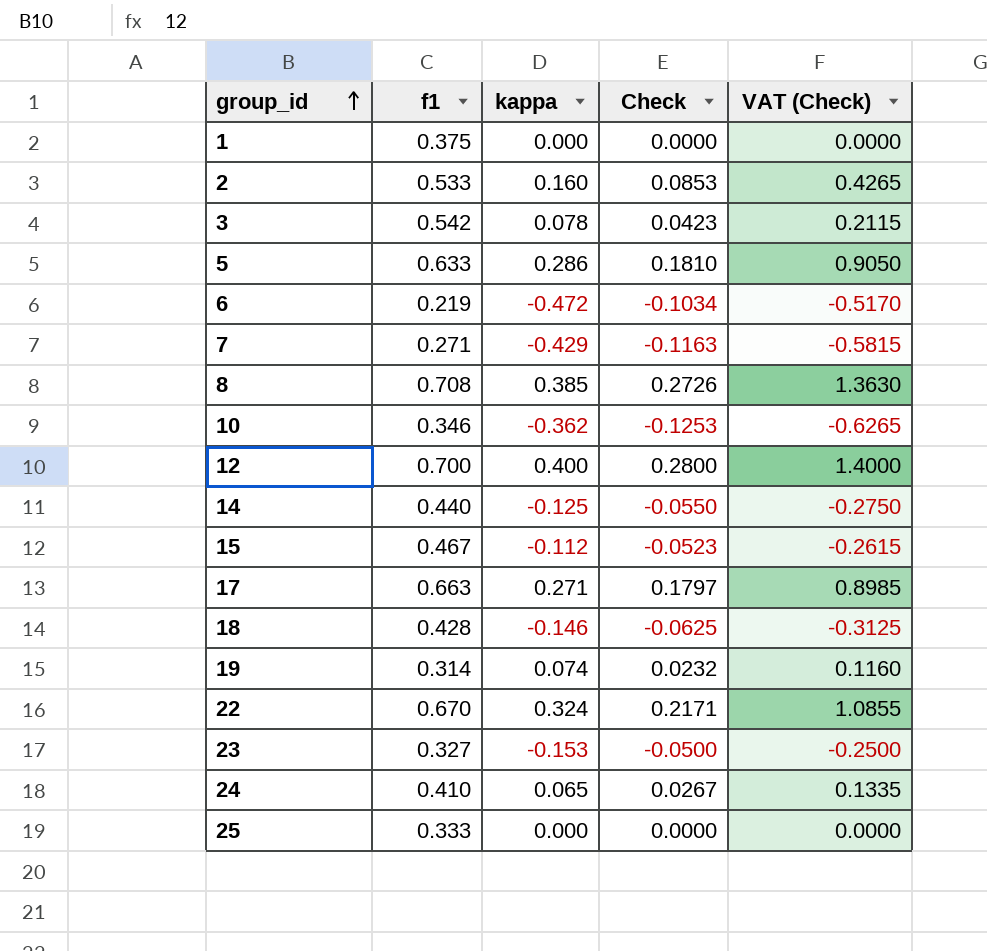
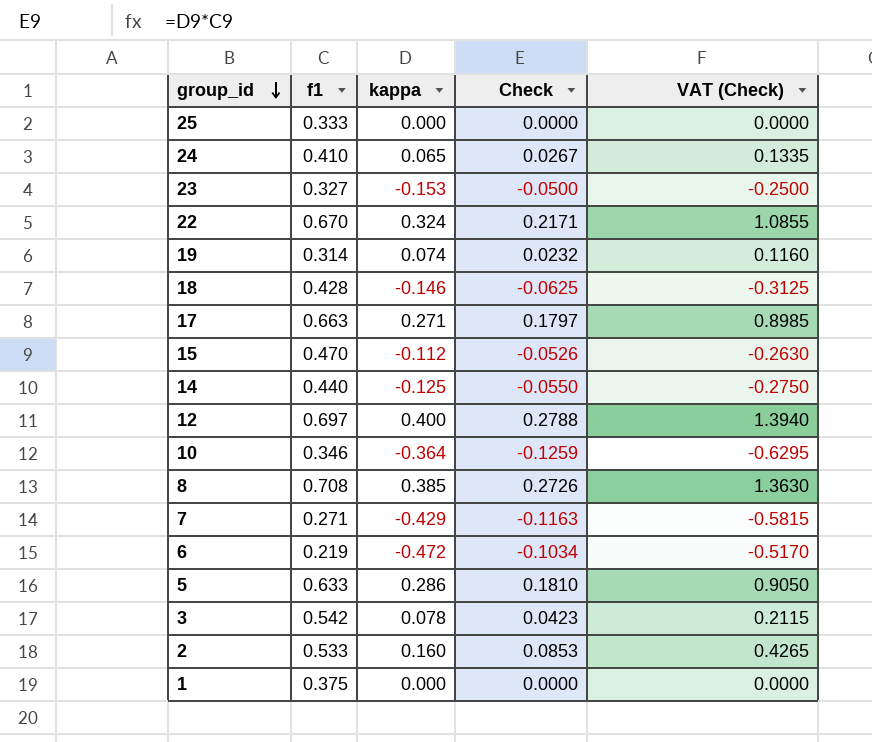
row order: group_id ascending -> group_id descending
15 | f1: 0.467 -> 0.470
15 | Check: -0.0523 -> -0.0526
15 | VAT (Check): -0.2615 -> -0.2630
12 | f1: 0.700 -> 0.697
12 | Check: 0.2800 -> 0.2788
12 | VAT (Check): 1.4000 -> 1.3940
10 | kappa: -0.362 -> -0.364
10 | Check: -0.1253 -> -0.1259
10 | VAT (Check): -0.6265 -> -0.6295

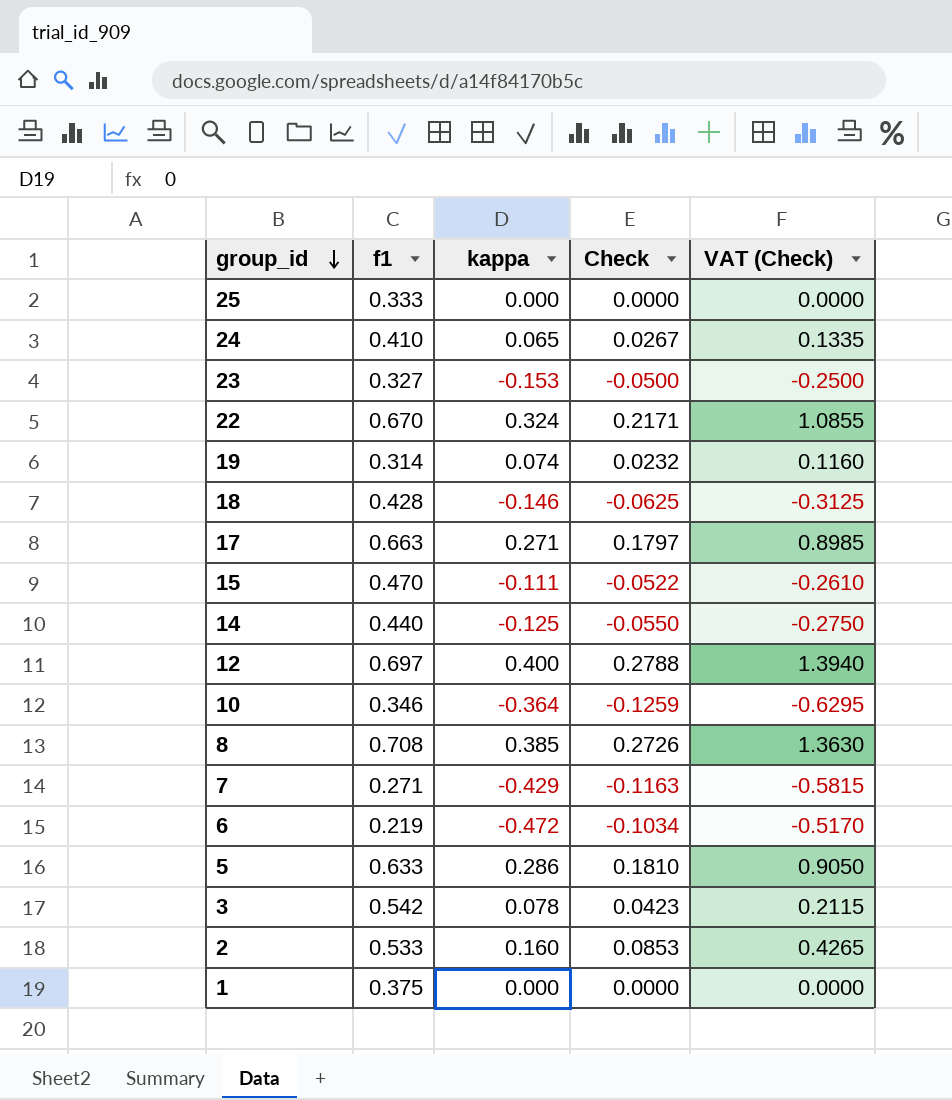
15 | kappa: -0.112 -> -0.111
15 | Check: -0.0526 -> -0.0522
15 | VAT (Check): -0.2630 -> -0.2610

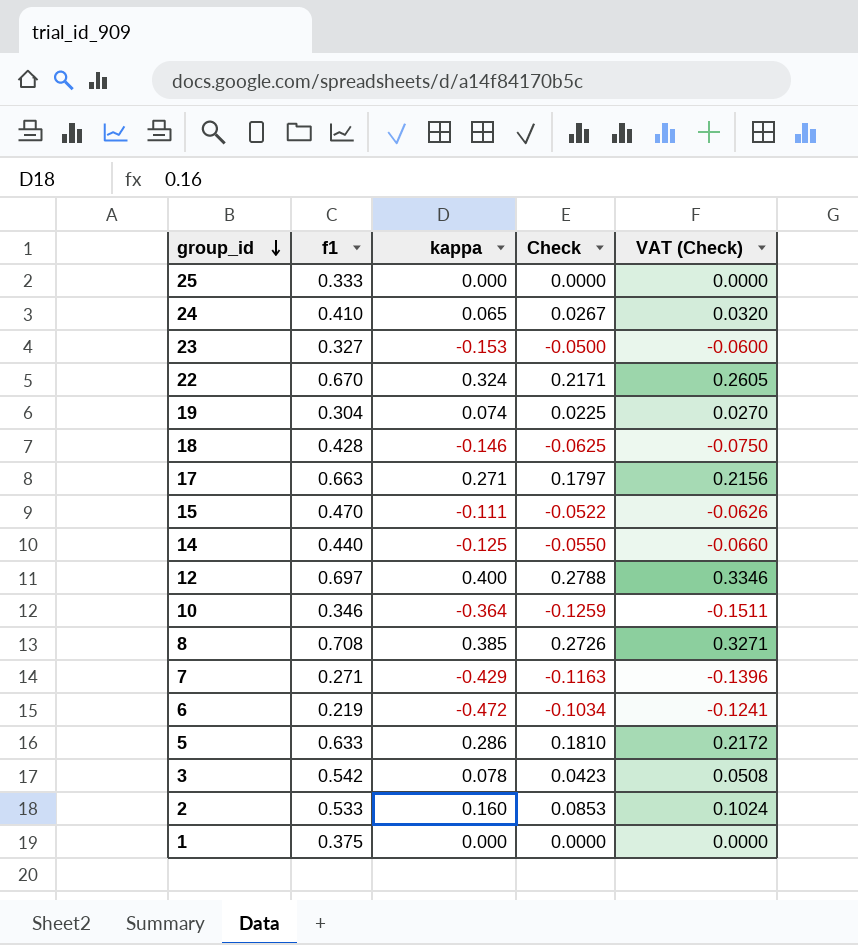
column VAT (Check) | formula: [Check] * 5 -> [Check] * 1.2
19 | f1: 0.314 -> 0.304
19 | Check: 0.0232 -> 0.0225

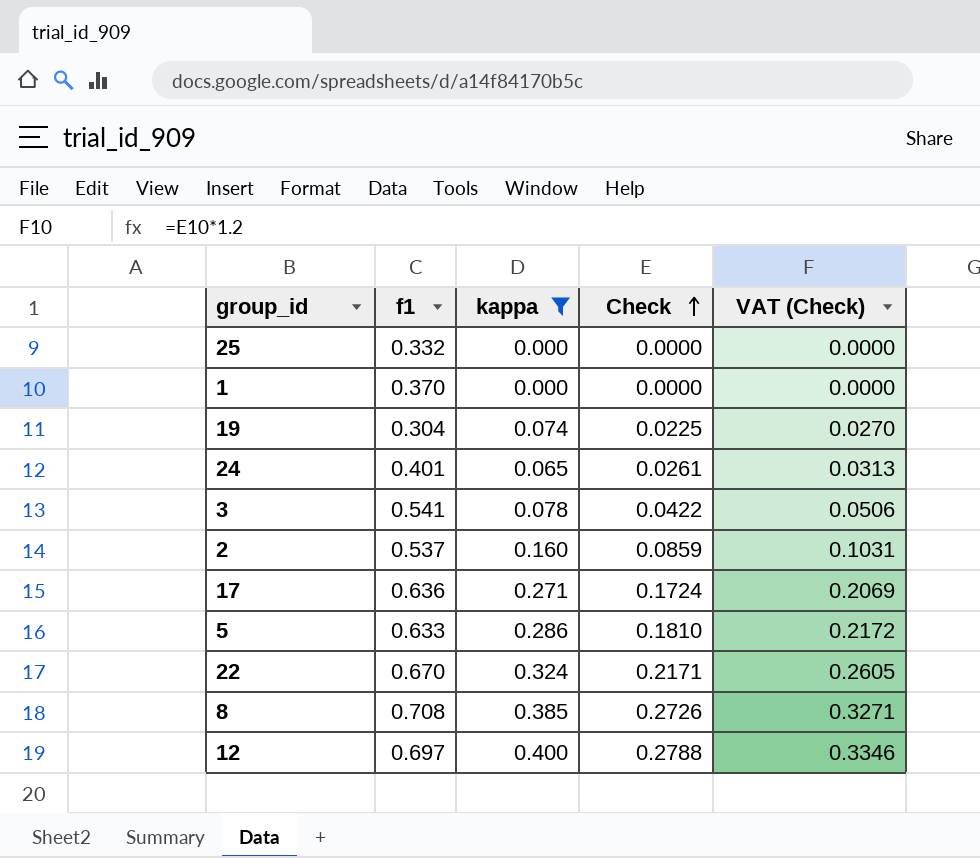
filter: none -> kappa >= 0.000
row order: group_id descending -> Check ascending
25 | f1: 0.333 -> 0.332
1 | f1: 0.375 -> 0.370
24 | f1: 0.410 -> 0.401
24 | Check: 0.0267 -> 0.0261
24 | VAT (Check): 0.0320 -> 0.0313
3 | f1: 0.542 -> 0.541
3 | Check: 0.0423 -> 0.0422
3 | VAT (Check): 0.0508 -> 0.0506
2 | f1: 0.533 -> 0.537
2 | Check: 0.0853 -> 0.0859
2 | VAT (Check): 0.1024 -> 0.1031
17 | f1: 0.663 -> 0.636
17 | Check: 0.1797 -> 0.1724
17 | VAT (Check): 0.2156 -> 0.2069

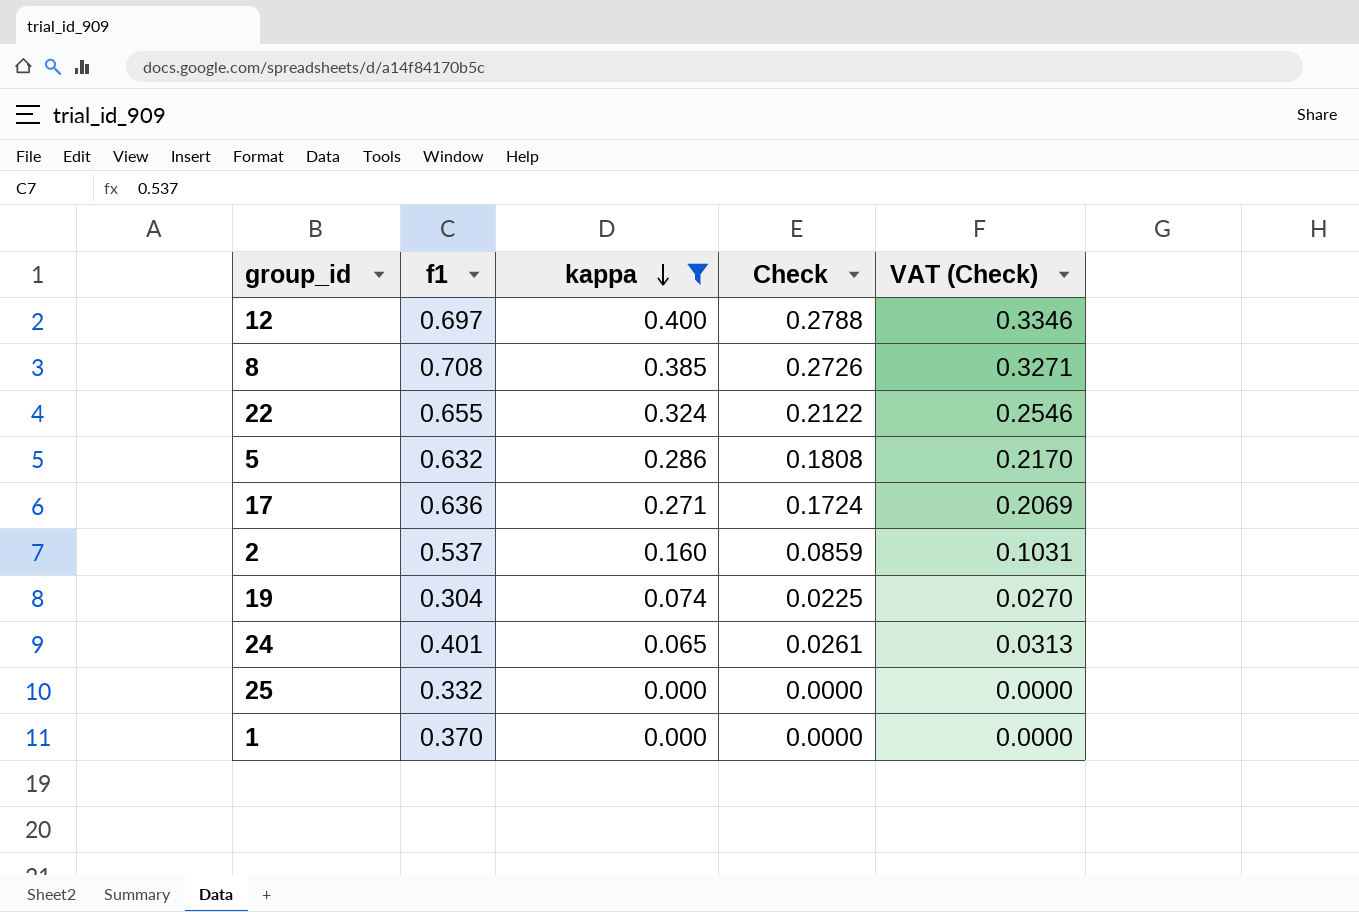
row order: Check ascending -> kappa descending
row 3: 0.541 | 0.078 | 0.0422 | 0.0506 -> none
22 | f1: 0.670 -> 0.655
22 | Check: 0.2171 -> 0.2122
22 | VAT (Check): 0.2605 -> 0.2546
5 | f1: 0.633 -> 0.632
5 | Check: 0.1810 -> 0.1808
5 | VAT (Check): 0.2172 -> 0.2170

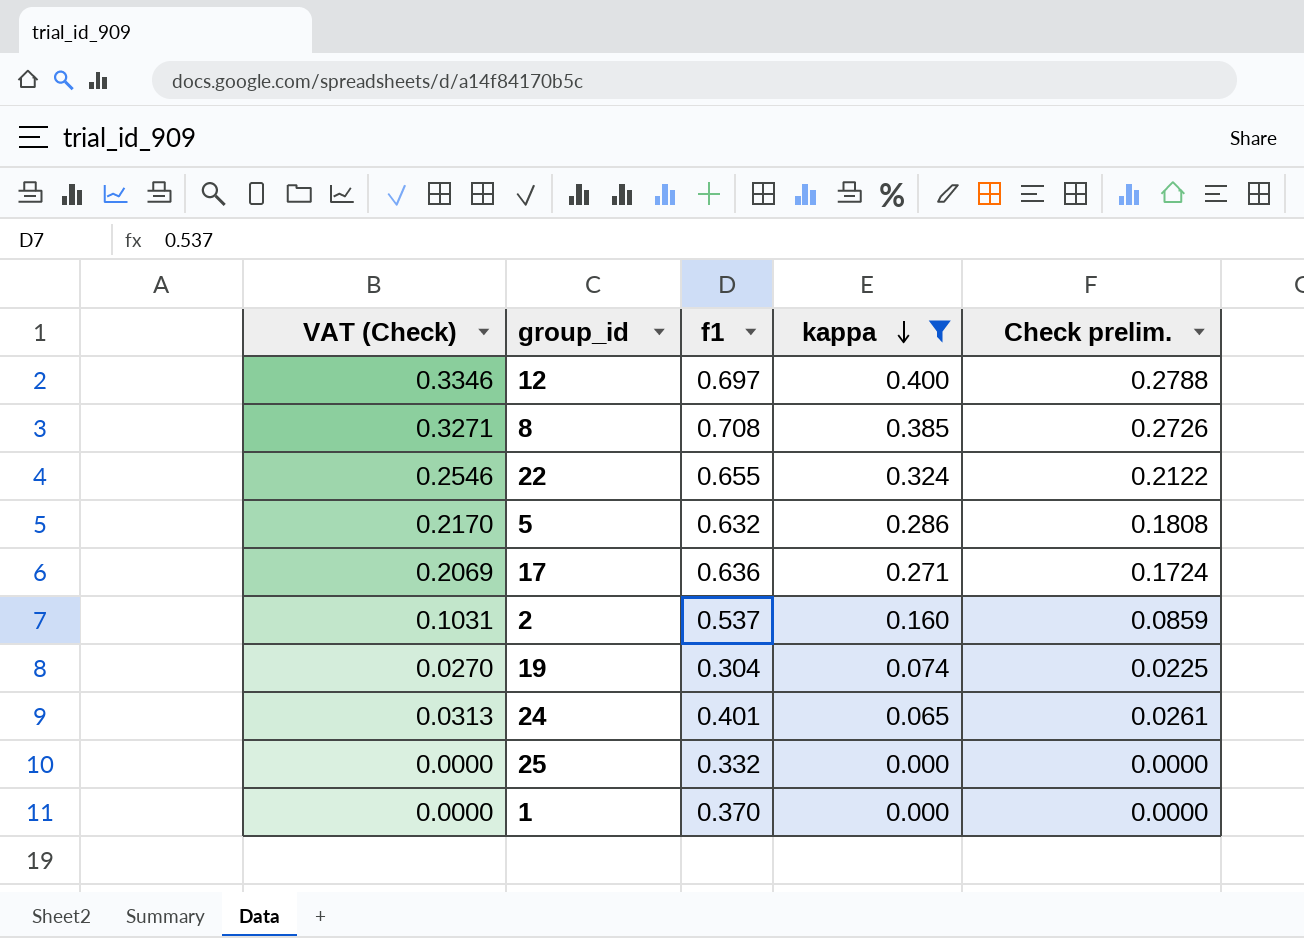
column VAT (Check) | position: 5 -> 1
column name: Check -> Check prelim.

